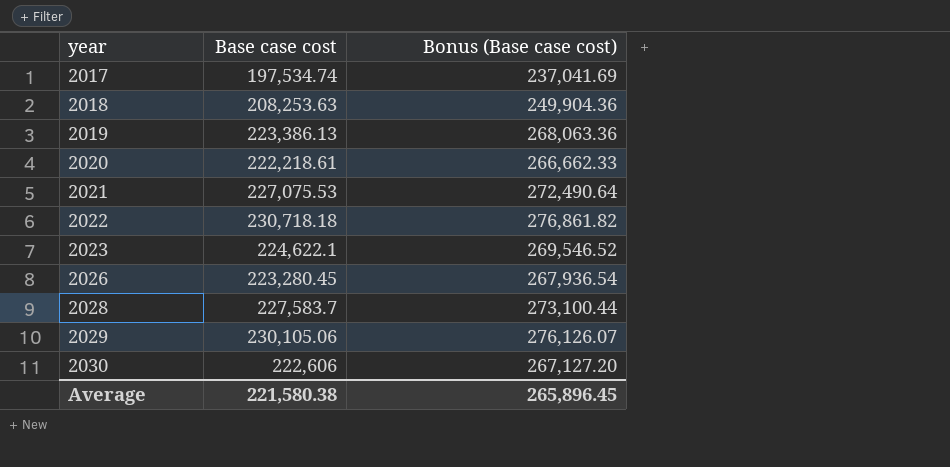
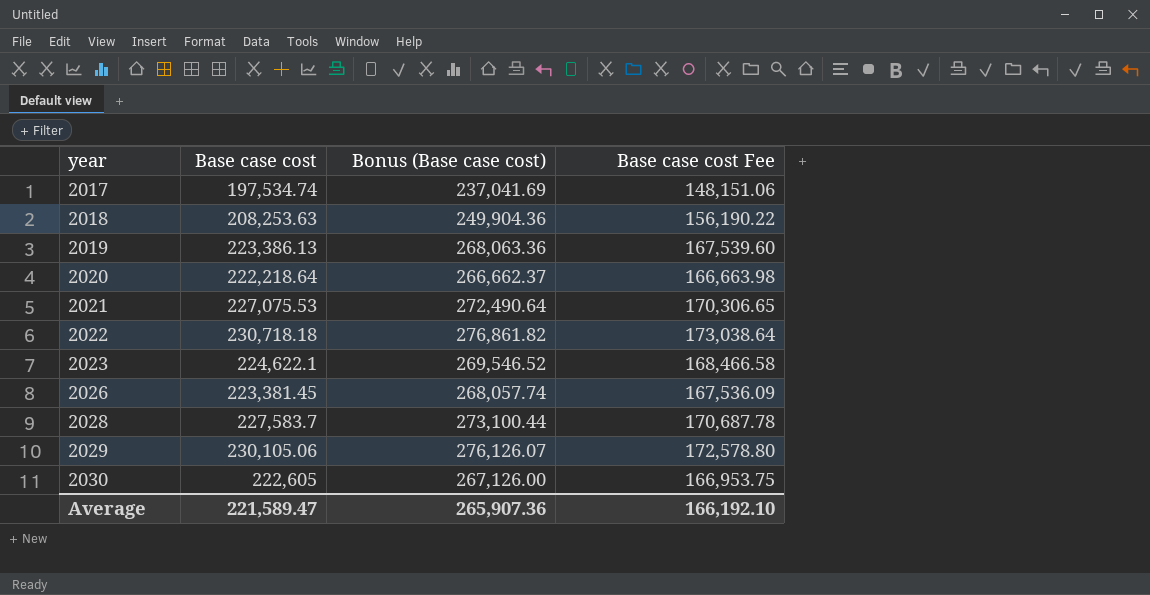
column Base case cost Fee | formula: none -> [Base case cost] * 0.75
2020 | Base case cost: 222,218.61 -> 222,218.64
2020 | Bonus (Base case cost): 266,662.33 -> 266,662.37
2026 | Base case cost: 223,280.45 -> 223,381.45
2026 | Bonus (Base case cost): 267,936.54 -> 268,057.74
2030 | Base case cost: 222,606 -> 222,605
2030 | Bonus (Base case cost): 267,127.20 -> 267,126.00
Average | Base case cost: 221,580.38 -> 221,589.47
Average | Bonus (Base case cost): 265,896.45 -> 265,907.36

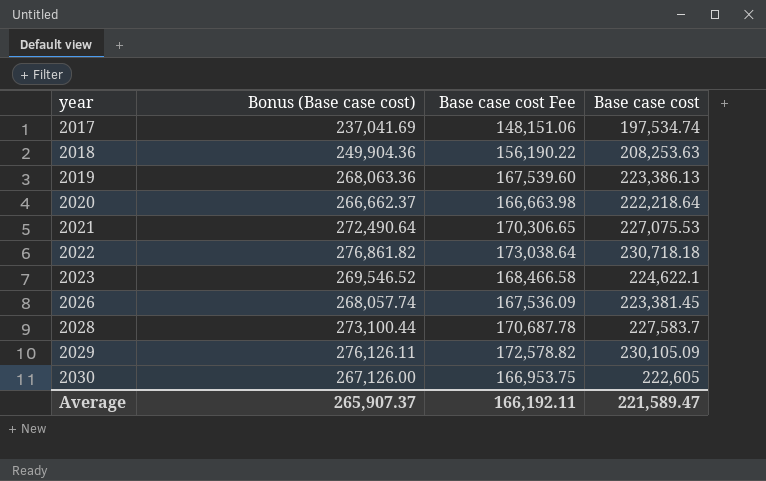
column Base case cost | position: 2 -> 4
2029 | Bonus (Base case cost): 276,126.07 -> 276,126.11
2029 | Base case cost Fee: 172,578.80 -> 172,578.82
2029 | Base case cost: 230,105.06 -> 230,105.09
Average | Bonus (Base case cost): 265,907.36 -> 265,907.37
Average | Base case cost Fee: 166,192.10 -> 166,192.11

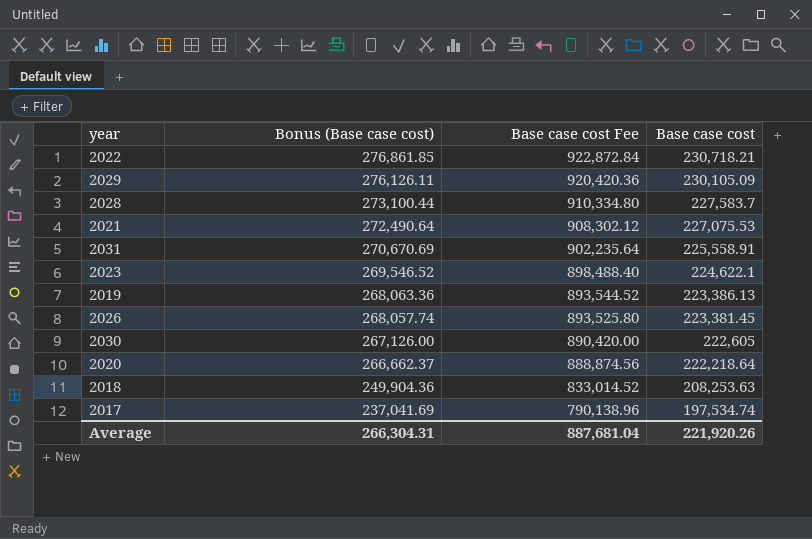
row order: year ascending -> Bonus (Base case cost) descending
column Base case cost Fee | formula: [Base case cost] * 0.75 -> [Base case cost] * 4
2022 | Bonus (Base case cost): 276,861.82 -> 276,861.85
2022 | Base case cost: 230,718.18 -> 230,718.21
row 2031: none -> 270,670.69 | 902,235.64 | 225,558.91
Average | Bonus (Base case cost): 265,907.37 -> 266,304.31
Average | Base case cost Fee: 166,192.11 -> 887,681.04
Average | Base case cost: 221,589.47 -> 221,920.26

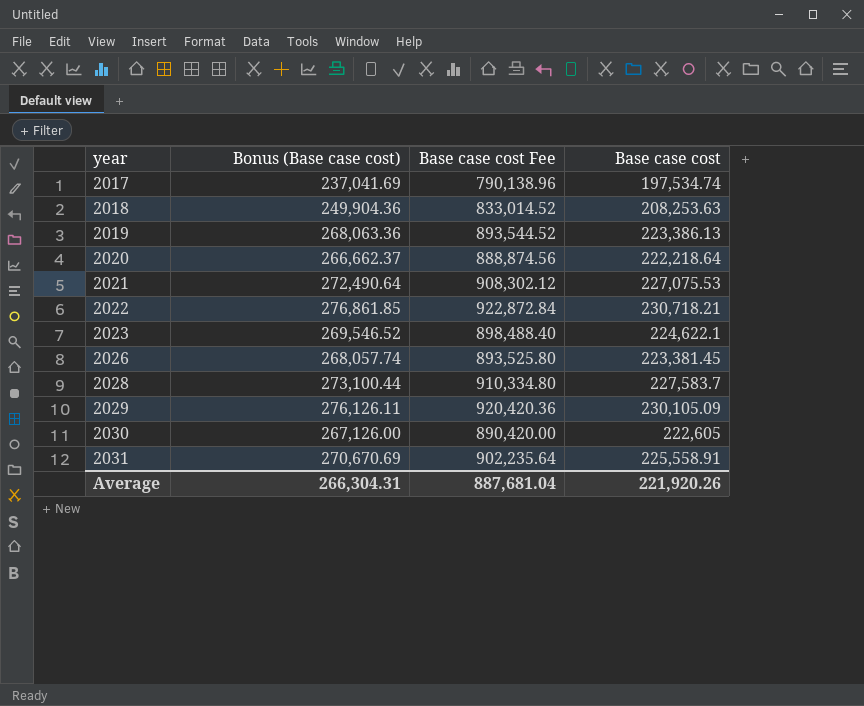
row order: Bonus (Base case cost) descending -> year ascending

